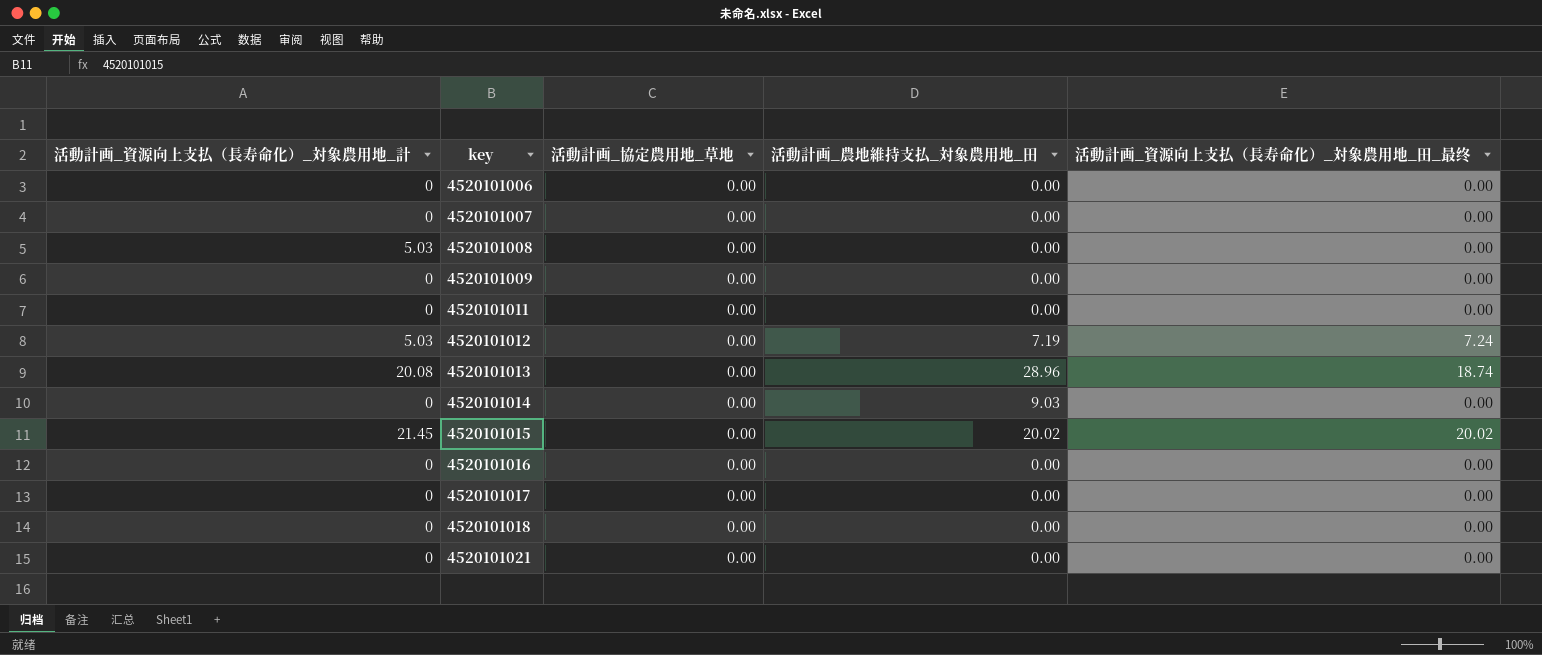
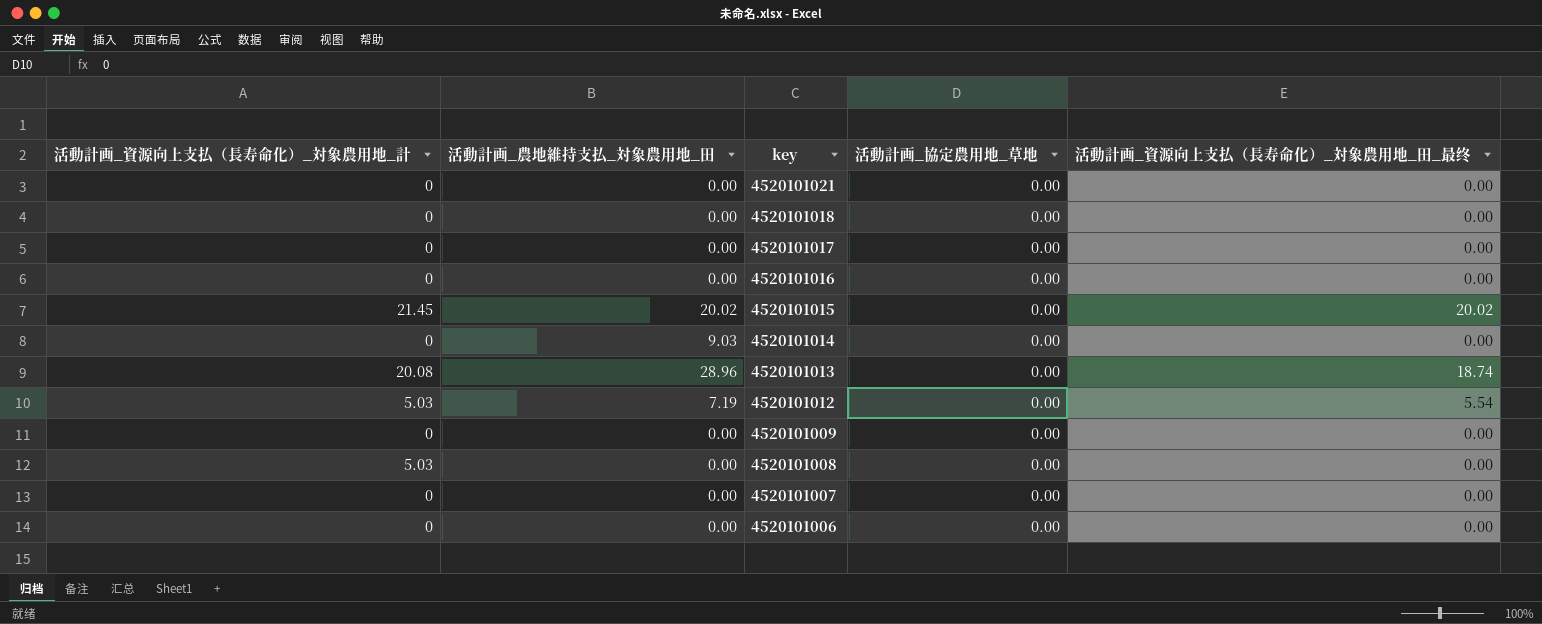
row order: key ascending -> key descending
column 活動計画_農地維持支払_対象農用地_田 | position: 4 -> 2
row 4520101011: 0 | 0.00 | 0.00 | 0.00 -> none
4520101012 | 活動計画_資源向上支払（長寿命化）_対象農用地_田_最终: 7.24 -> 5.54

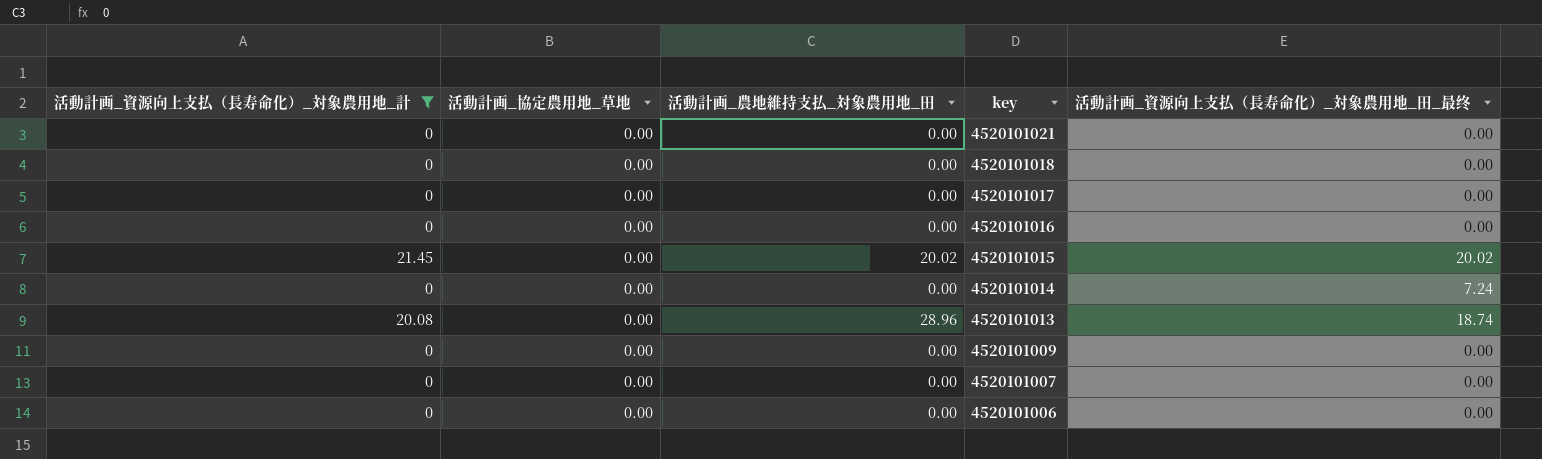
filter: none -> 活動計画_資源向上支払（長寿命化）_対象農用地_計 != 5.03
column 活動計画_協定農用地_草地 | position: 4 -> 2
4520101014 | 活動計画_農地維持支払_対象農用地_田: 9.03 -> 0.00
4520101014 | 活動計画_資源向上支払（長寿命化）_対象農用地_田_最终: 0.00 -> 7.24

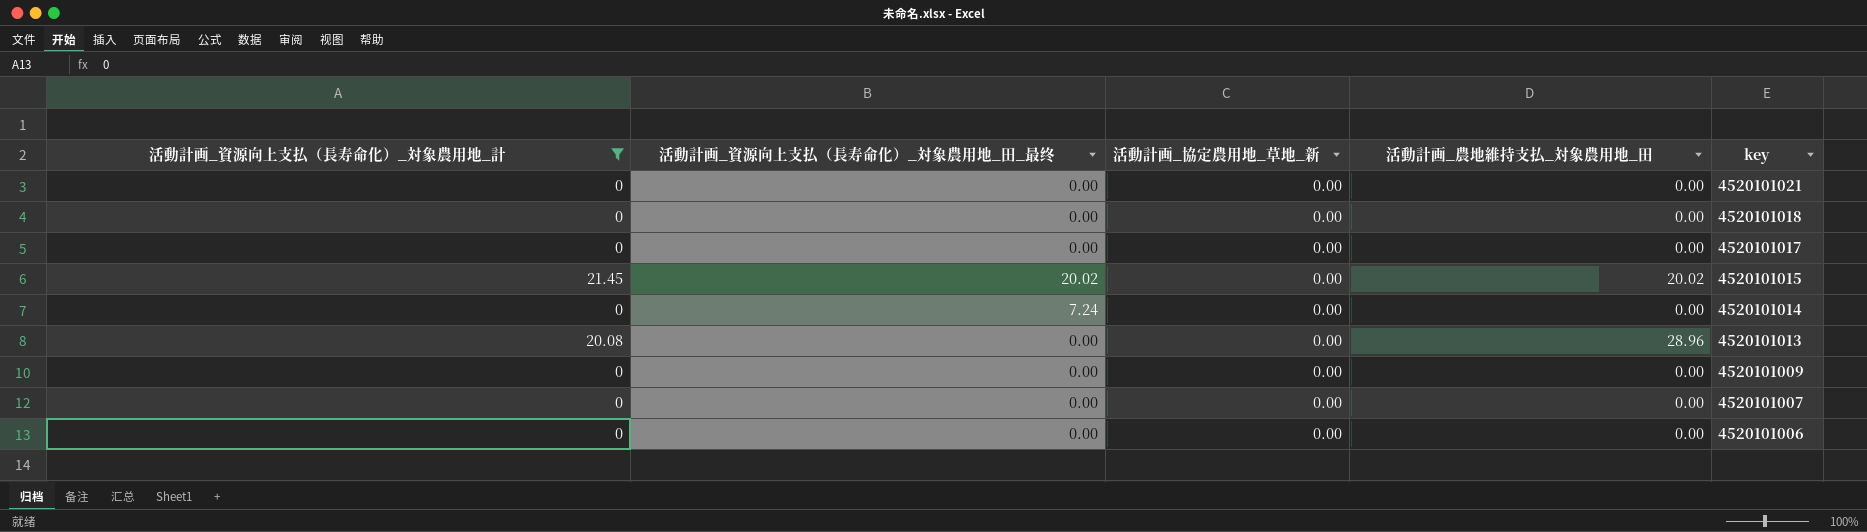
column 活動計画_資源向上支払（長寿命化）_対象農用地_田_最终 | position: 5 -> 2
column name: 活動計画_協定農用地_草地 -> 活動計画_協定農用地_草地_新
row 4520101016: 0 | 0.00 | 0.00 | 0.00 -> none
4520101013 | 活動計画_資源向上支払（長寿命化）_対象農用地_田_最终: 18.74 -> 0.00

